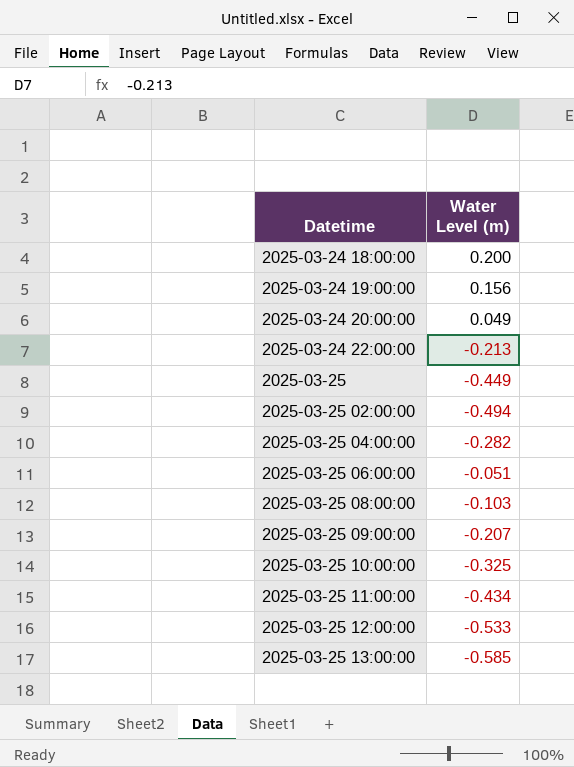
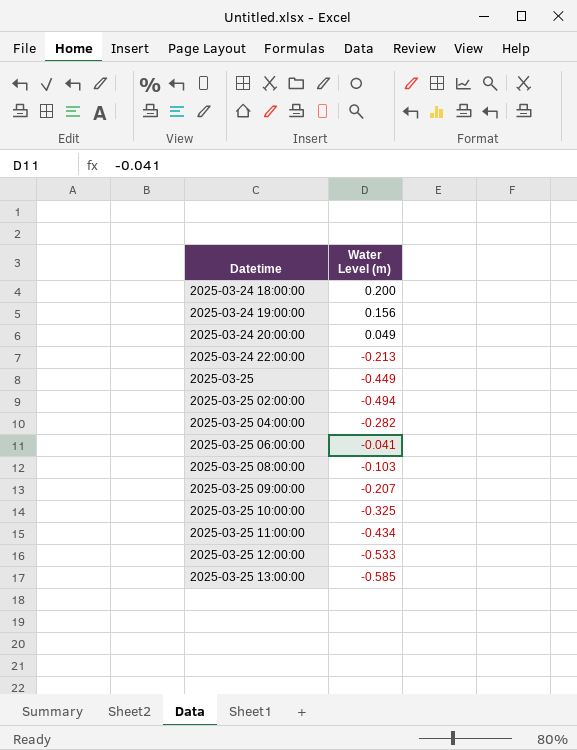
2025-03-25 06:00:00 | Water Level (m): -0.051 -> -0.041

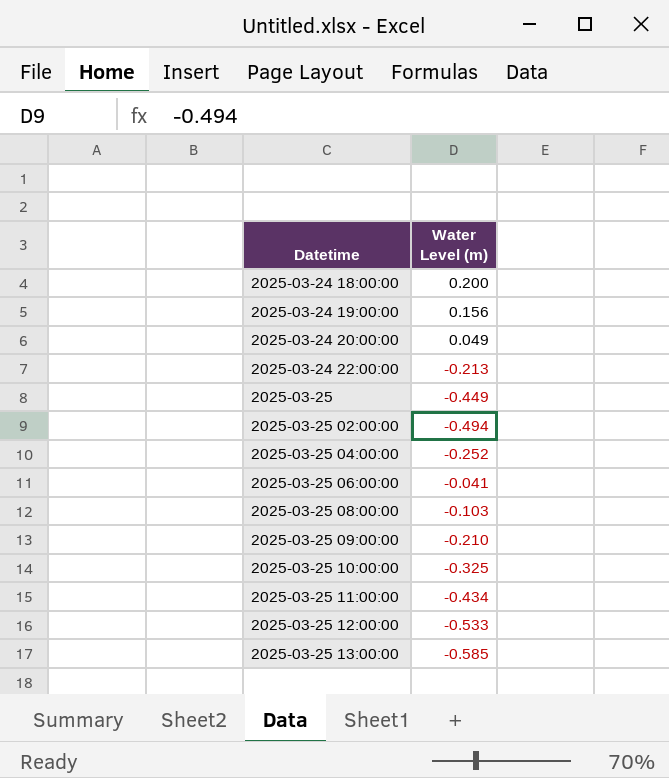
2025-03-25 04:00:00 | Water Level (m): -0.282 -> -0.252
2025-03-25 09:00:00 | Water Level (m): -0.207 -> -0.210

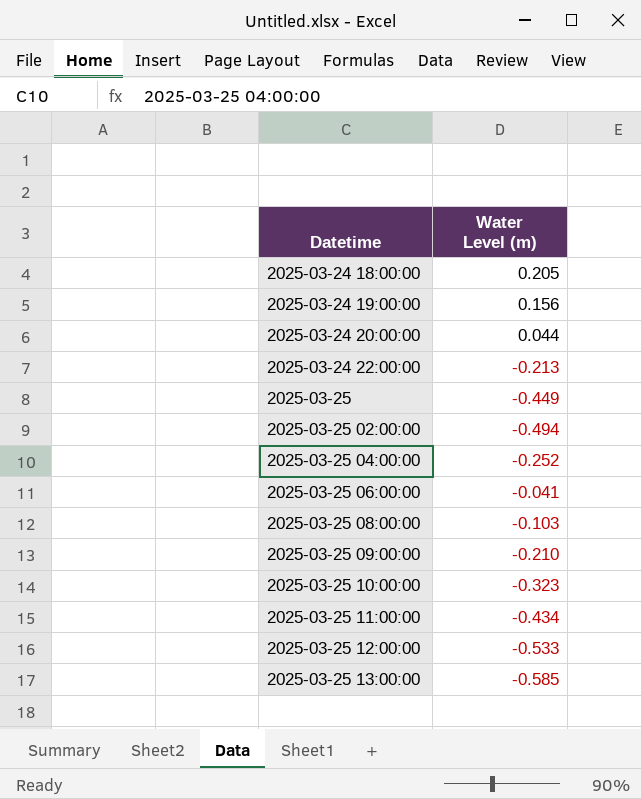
2025-03-24 18:00:00 | Water Level (m): 0.200 -> 0.205
2025-03-24 20:00:00 | Water Level (m): 0.049 -> 0.044
2025-03-25 10:00:00 | Water Level (m): -0.325 -> -0.323

